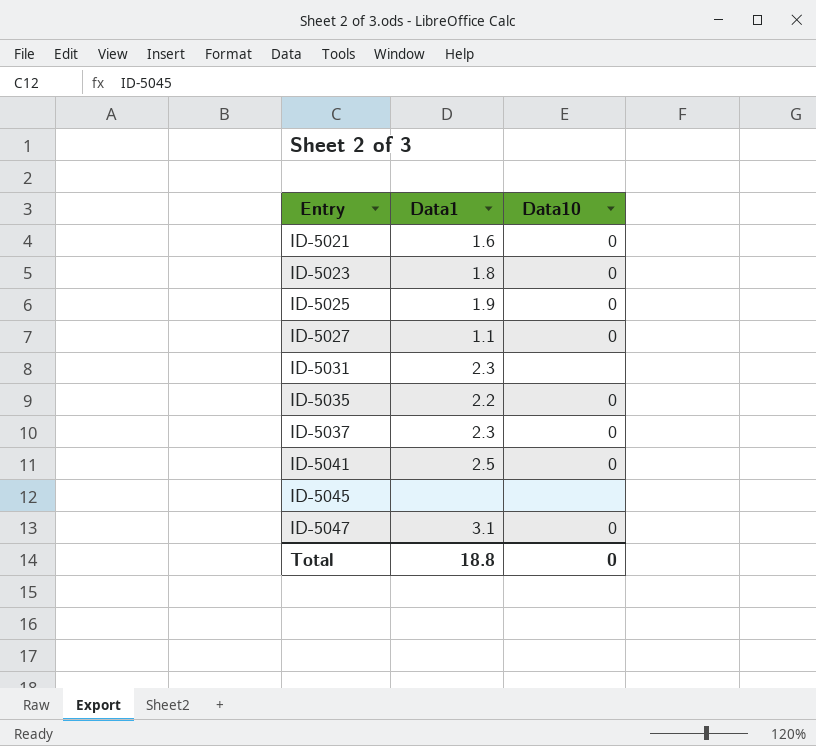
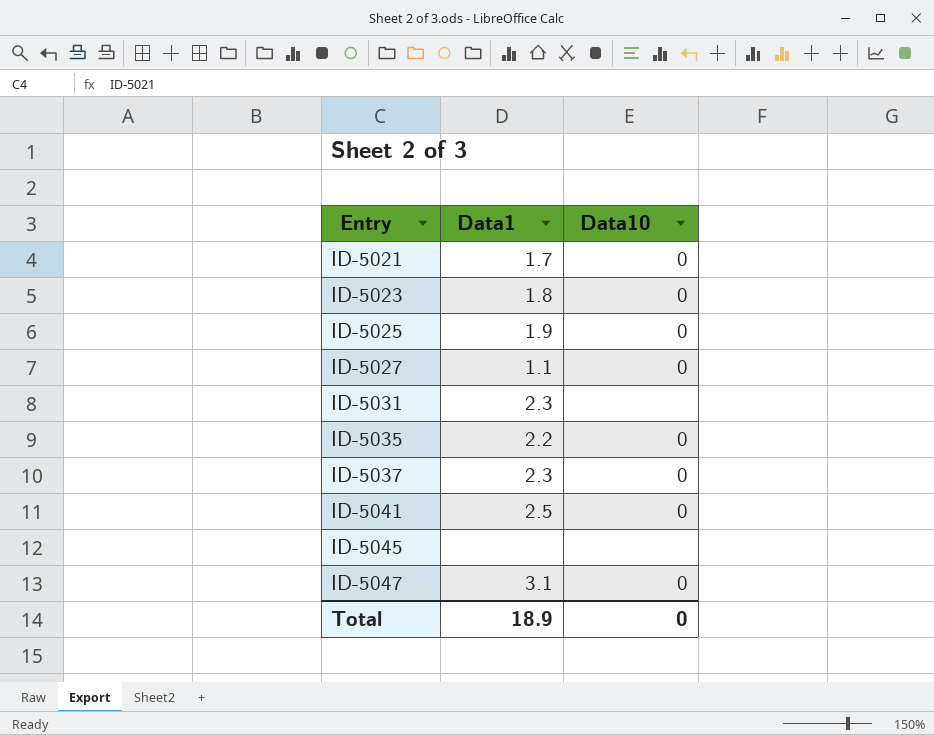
ID-5021 | Data1: 1.6 -> 1.7
Total | Data1: 18.8 -> 18.9

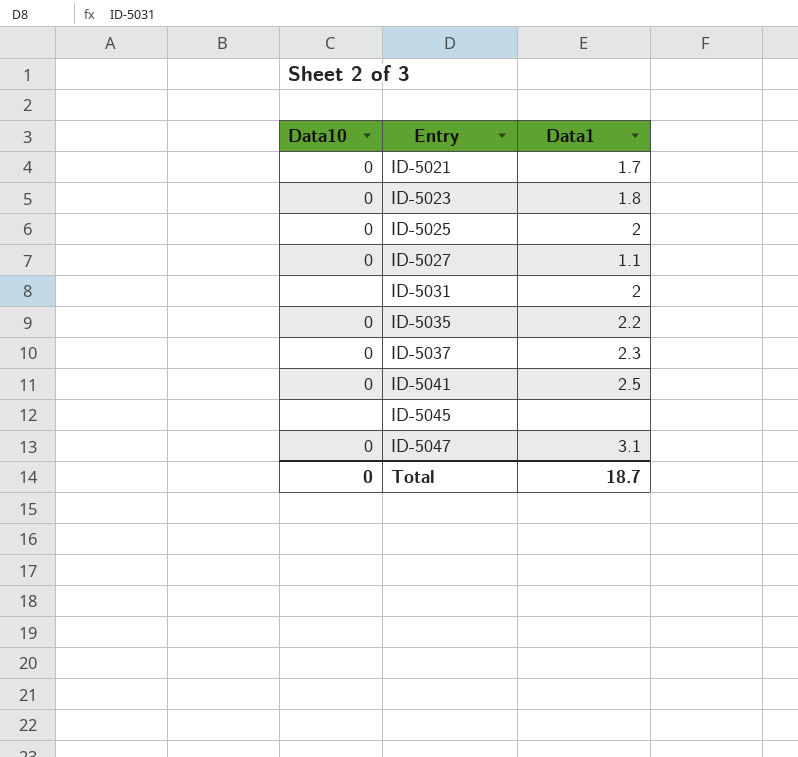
column Data10 | position: 3 -> 1
ID-5025 | Data1: 1.9 -> 2
ID-5031 | Data1: 2.3 -> 2
Total | Data1: 18.9 -> 18.7

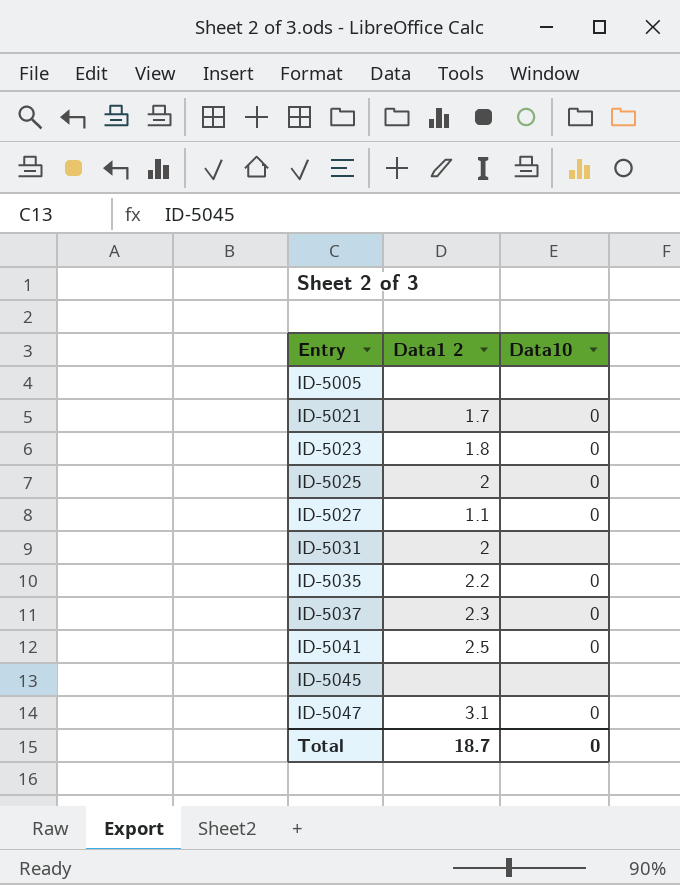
column name: Data1 -> Data1 2
column Data10 | position: 1 -> 3
row ID-5005: none -> none | none

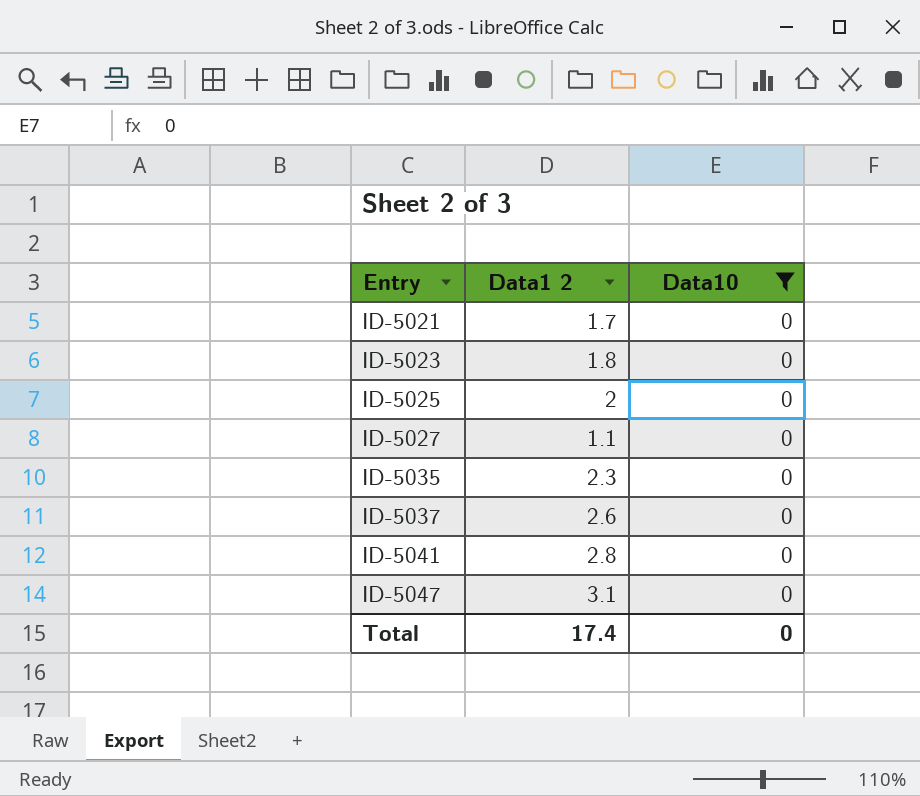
filter: none -> Data10 = 0
ID-5035 | Data1 2: 2.2 -> 2.3
ID-5037 | Data1 2: 2.3 -> 2.6
ID-5041 | Data1 2: 2.5 -> 2.8
Total | Data1 2: 18.7 -> 17.4

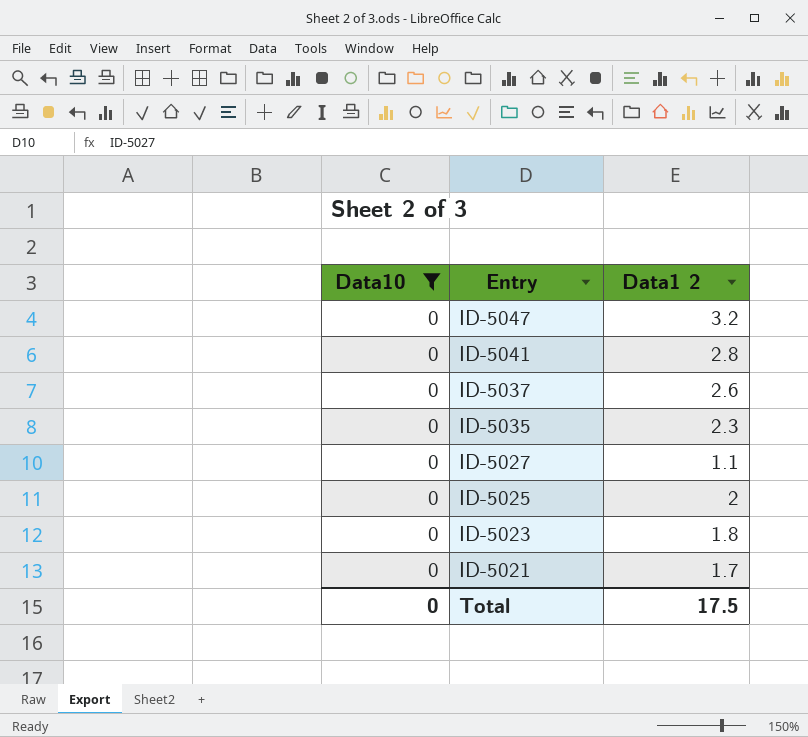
row order: Entry ascending -> Entry descending
column Data10 | position: 3 -> 1
ID-5047 | Data1 2: 3.1 -> 3.2
Total | Data1 2: 17.4 -> 17.5

